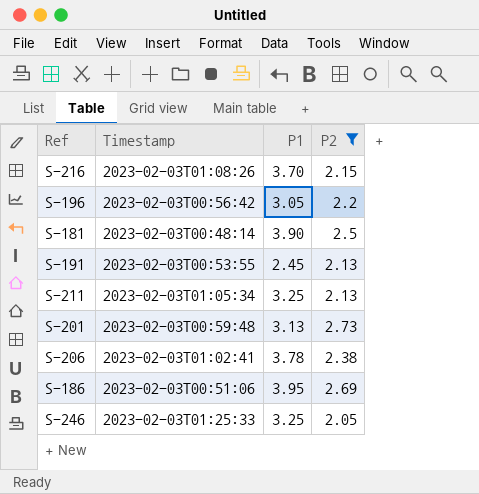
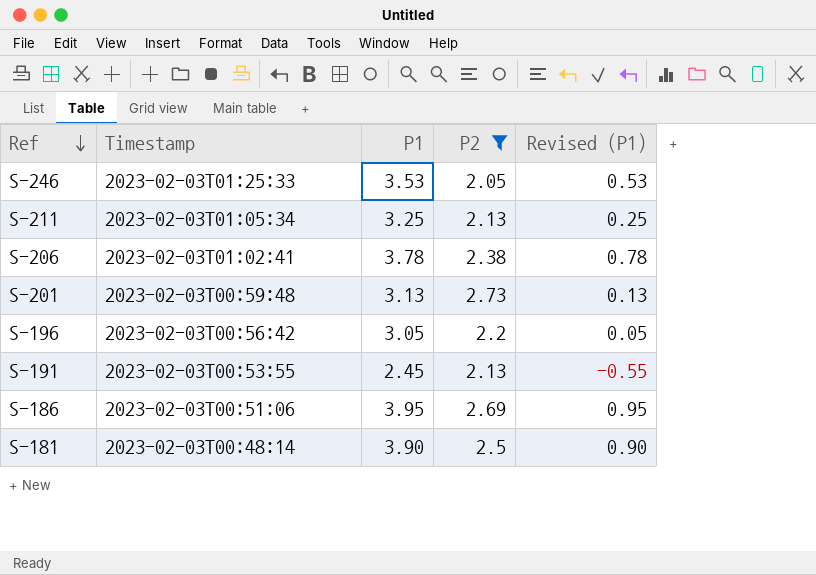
row order: none -> Ref descending
column Revised (P1) | formula: none -> [P1] - 3
row S-216: 2023-02-03T01:08:26 | 3.70 | 2.15 -> none
S-246 | P1: 3.25 -> 3.53

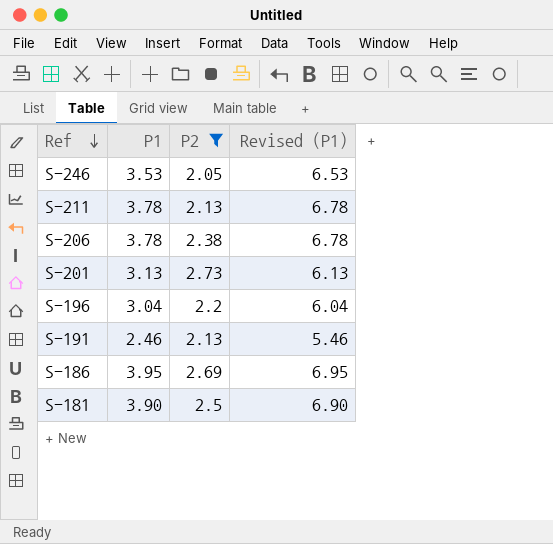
column Timestamp | position: 2 -> none
column Revised (P1) | formula: [P1] - 3 -> [P1] + 3
S-211 | P1: 3.25 -> 3.78
S-196 | P1: 3.05 -> 3.04
S-191 | P1: 2.45 -> 2.46

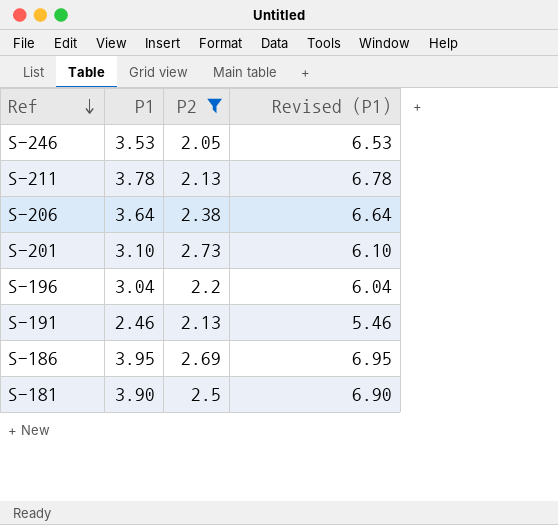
S-206 | P1: 3.78 -> 3.64
S-206 | Revised (P1): 6.78 -> 6.64
S-201 | P1: 3.13 -> 3.10
S-201 | Revised (P1): 6.13 -> 6.10

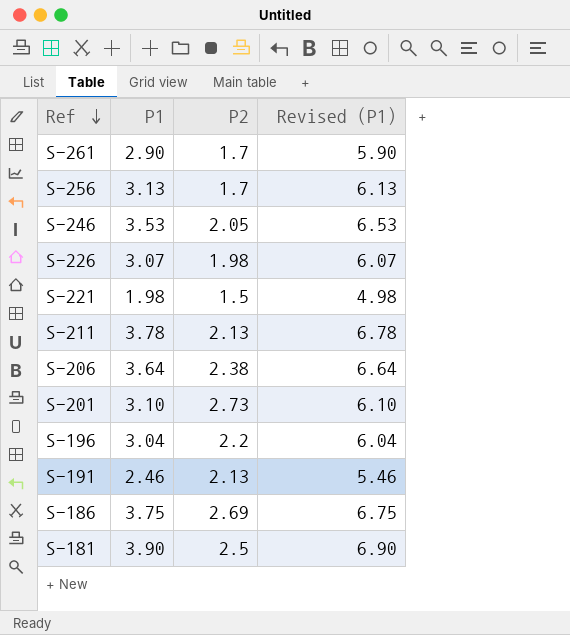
filter: P2 >= 2.05 -> none
S-186 | P1: 3.95 -> 3.75
S-186 | Revised (P1): 6.95 -> 6.75

